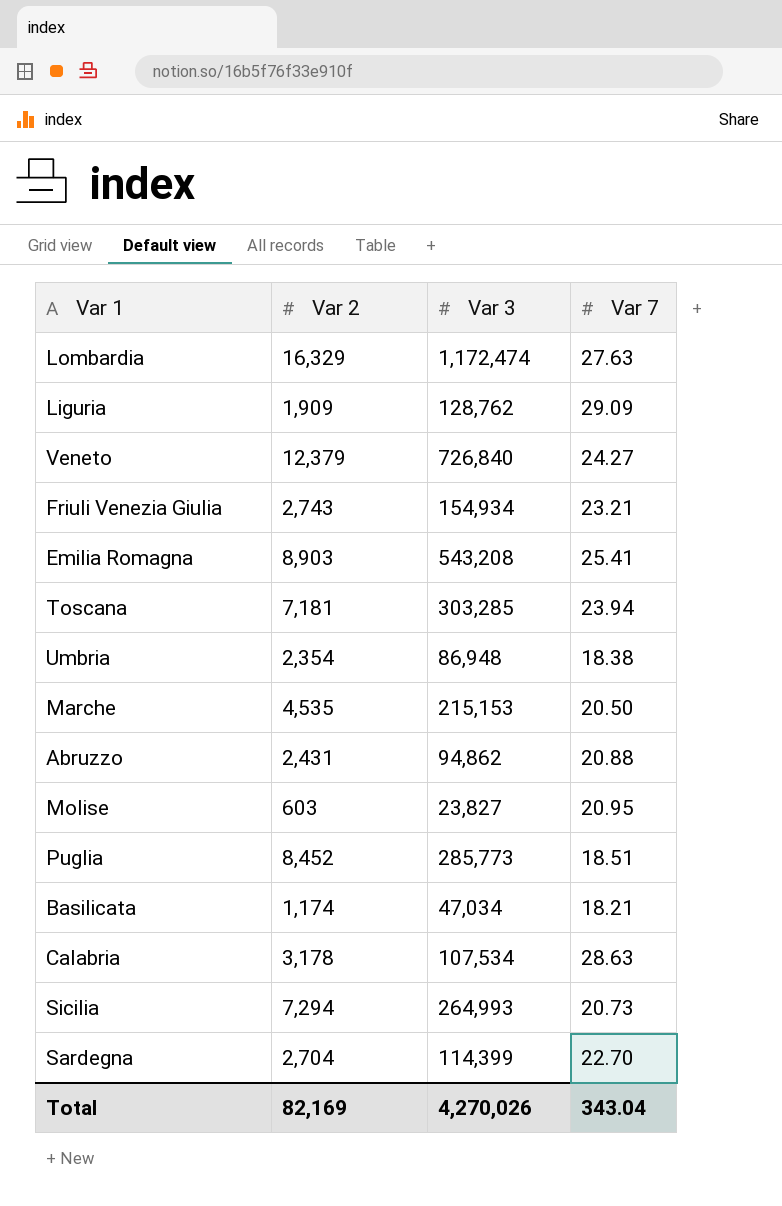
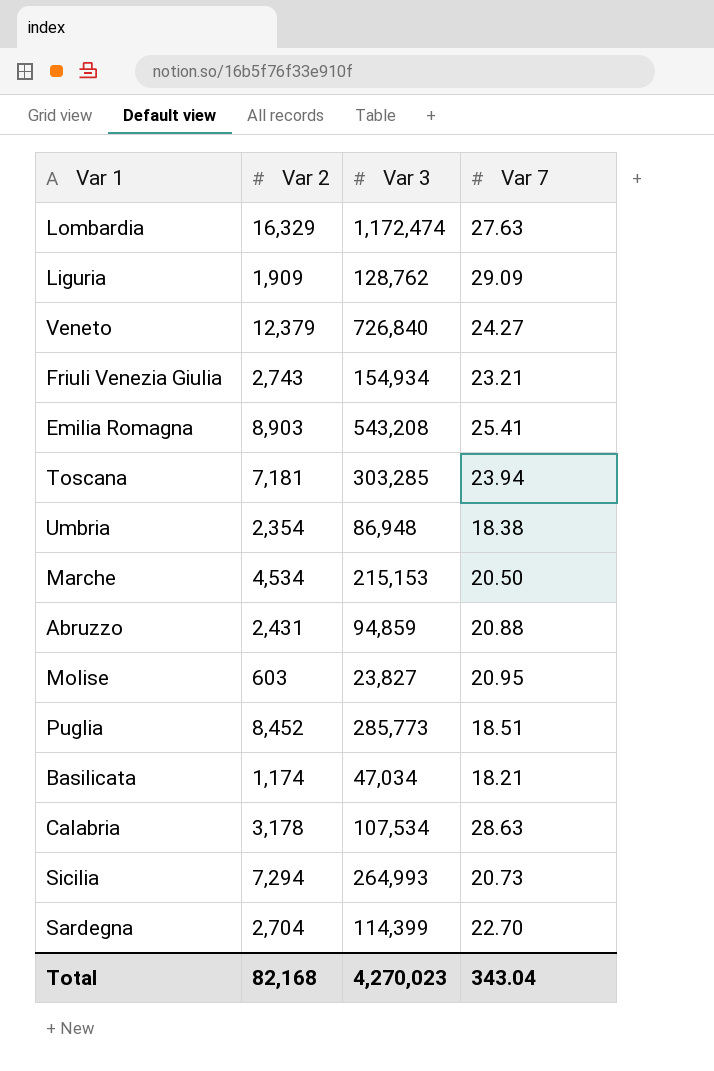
Marche | Var 2: 4,535 -> 4,534
Abruzzo | Var 3: 94,862 -> 94,859
Total | Var 2: 82,169 -> 82,168
Total | Var 3: 4,270,026 -> 4,270,023

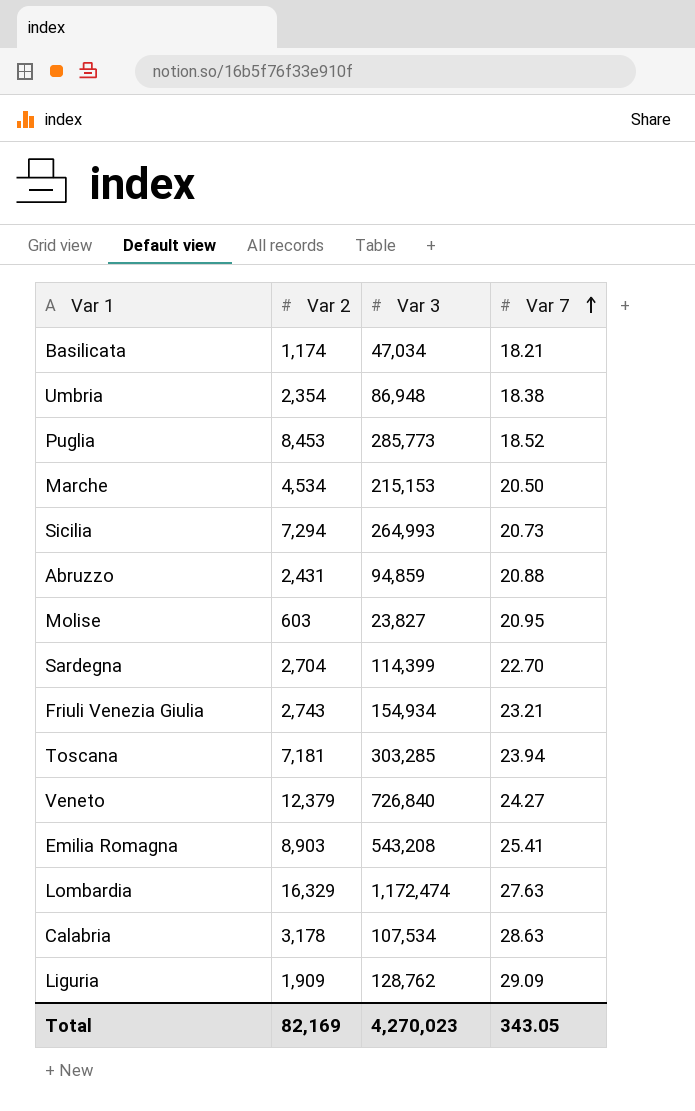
row order: none -> Var 7 ascending
Puglia | Var 2: 8,452 -> 8,453
Puglia | Var 7: 18.51 -> 18.52
Total | Var 2: 82,168 -> 82,169
Total | Var 7: 343.04 -> 343.05

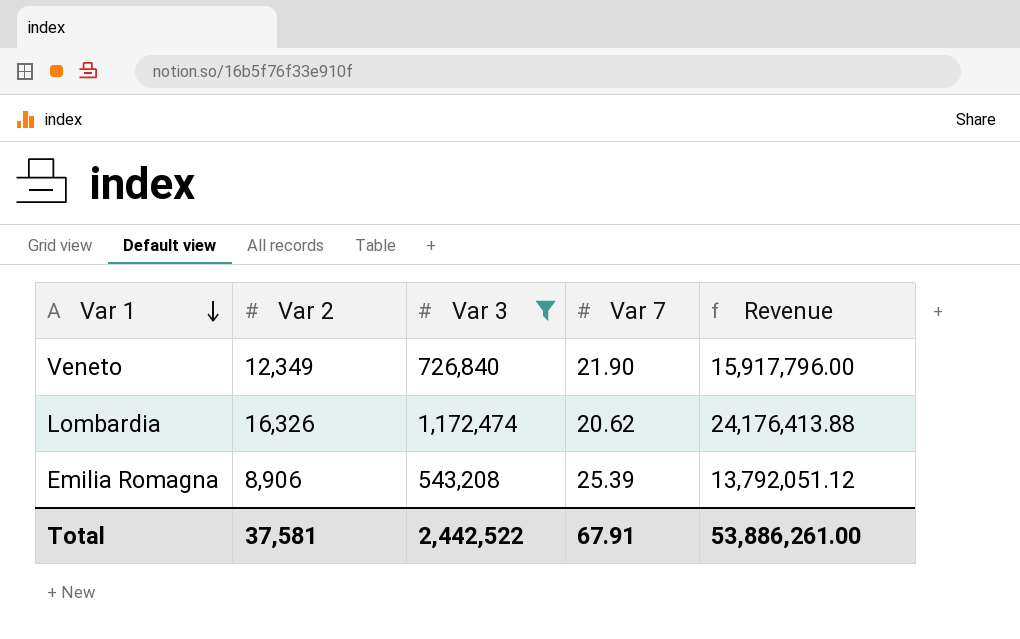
filter: none -> Var 3 >= 543,208
row order: Var 7 ascending -> Var 1 descending
column Revenue | formula: none -> [Var 3] * [Var 7]
Veneto | Var 2: 12,379 -> 12,349
Veneto | Var 7: 24.27 -> 21.90
Lombardia | Var 2: 16,329 -> 16,326
Lombardia | Var 7: 27.63 -> 20.62
Emilia Romagna | Var 2: 8,903 -> 8,906
Emilia Romagna | Var 7: 25.41 -> 25.39
Total | Var 2: 82,169 -> 37,581
Total | Var 3: 4,270,023 -> 2,442,522
Total | Var 7: 343.05 -> 67.91

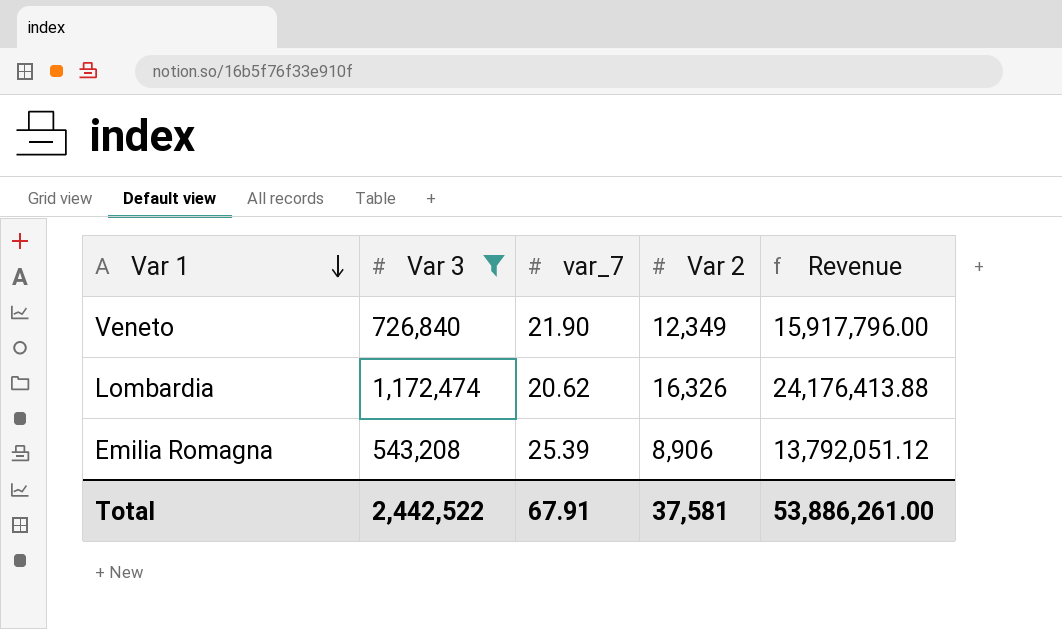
column name: Var 7 -> var_7
column Var 2 | position: 2 -> 4

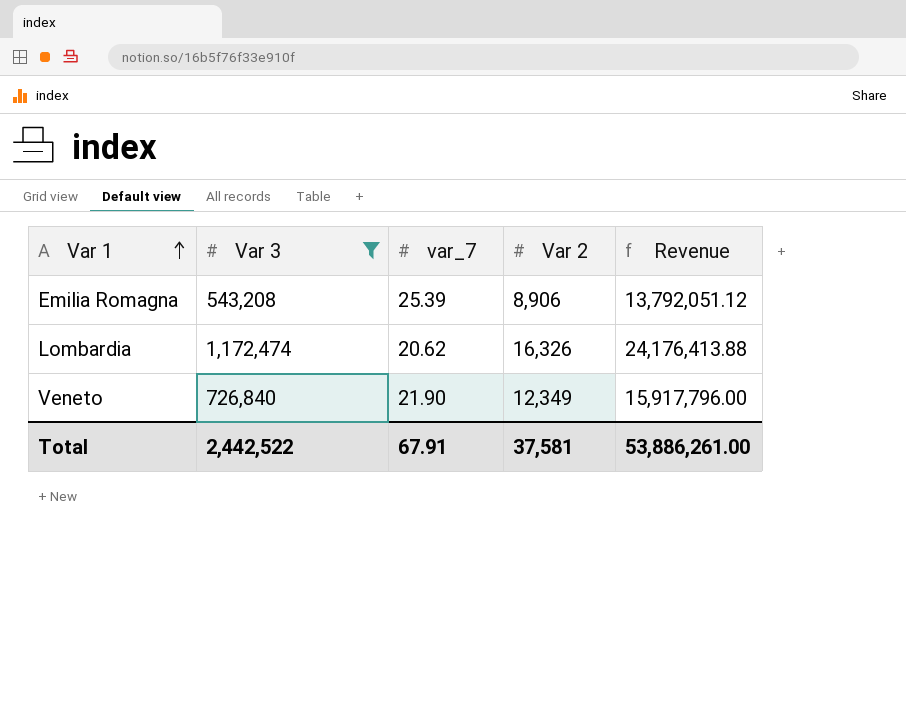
row order: Var 1 descending -> Var 1 ascending

